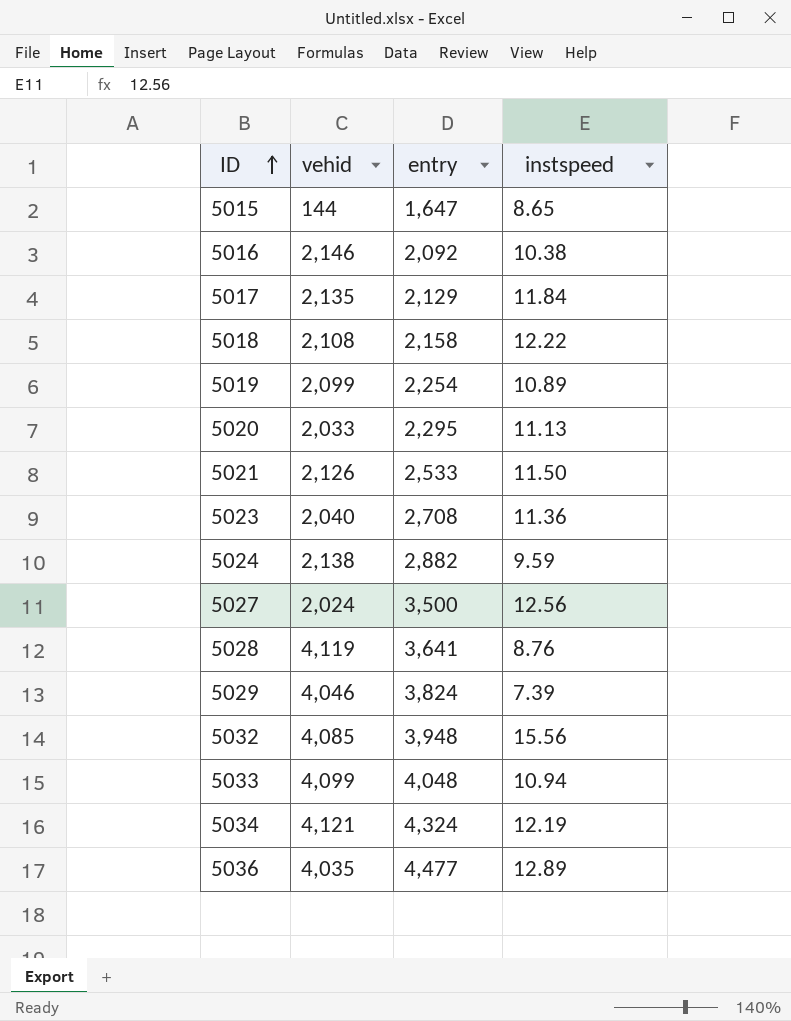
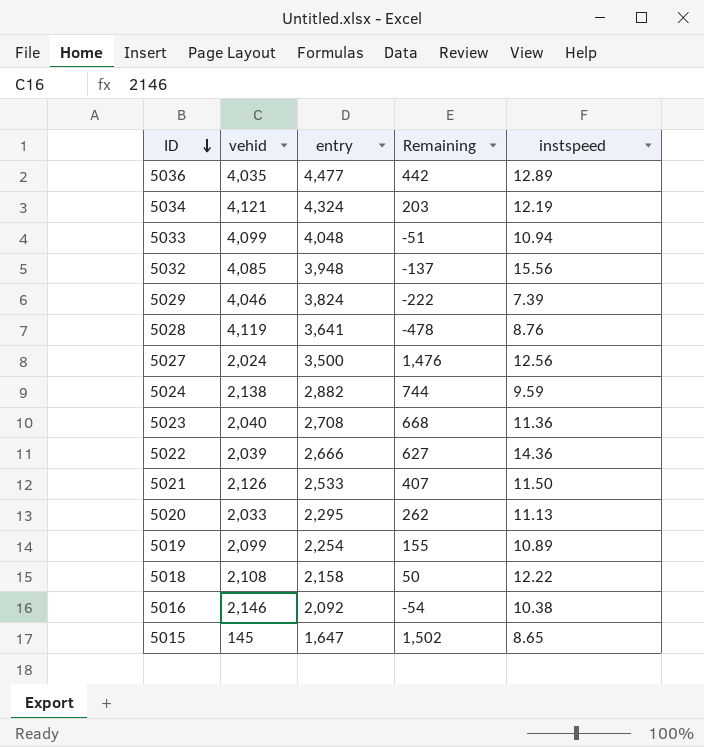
row order: ID ascending -> ID descending
column Remaining | formula: none -> [entry] - [vehid]
row 5017: 2,135 | 2,129 | 11.84 -> none
row 5022: none -> 2,039 | 2,666 | 627 | 14.36
5015 | vehid: 144 -> 145

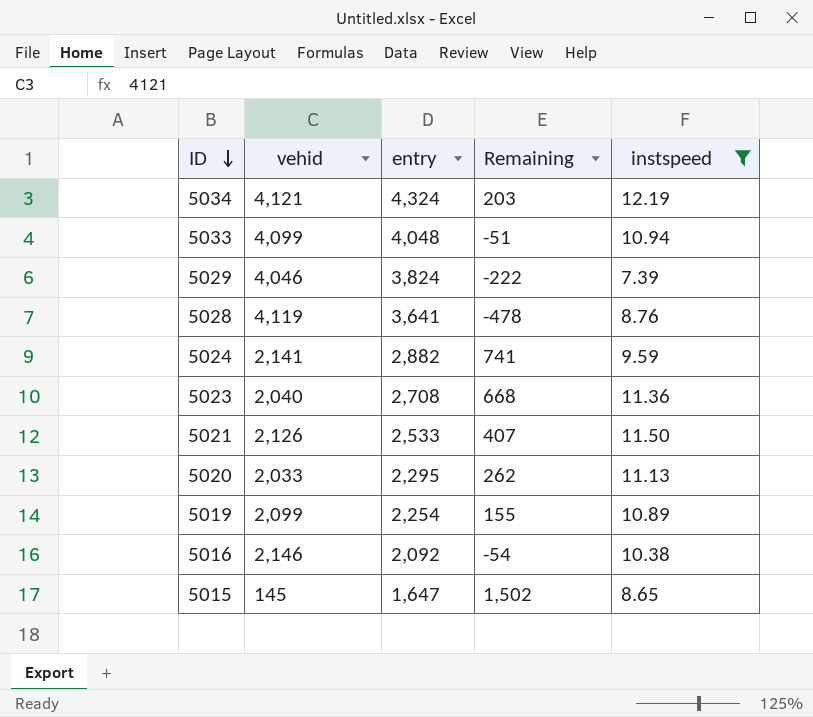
filter: none -> instspeed <= 12.19
5024 | vehid: 2,138 -> 2,141
5024 | Remaining: 744 -> 741

